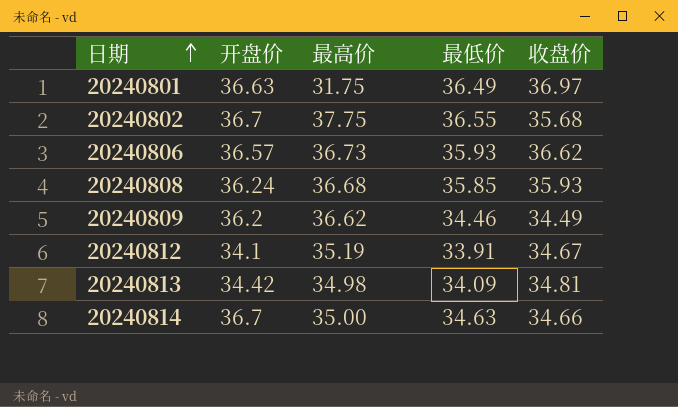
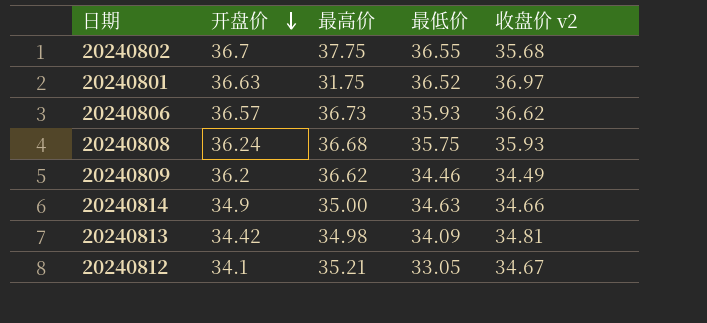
row order: 日期 ascending -> 开盘价 descending
column name: 收盘价 -> 收盘价 v2
20240801 | 最低价: 36.49 -> 36.52
20240808 | 最低价: 35.85 -> 35.75
20240814 | 开盘价: 36.7 -> 34.9
20240812 | 最高价: 35.19 -> 35.21
20240812 | 最低价: 33.91 -> 33.05

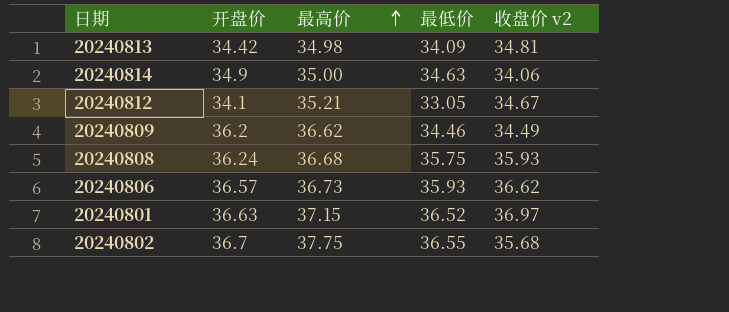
row order: 开盘价 descending -> 最高价 ascending
20240814 | 收盘价 v2: 34.66 -> 34.06
20240801 | 最高价: 31.75 -> 37.15

